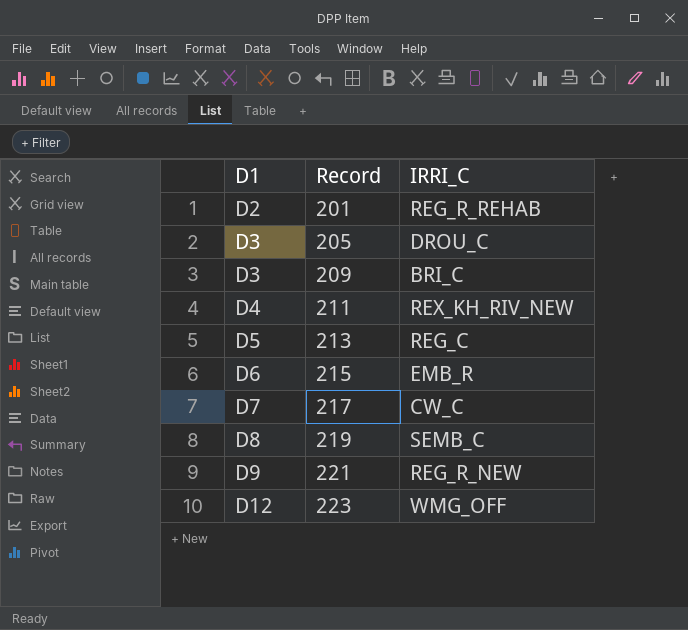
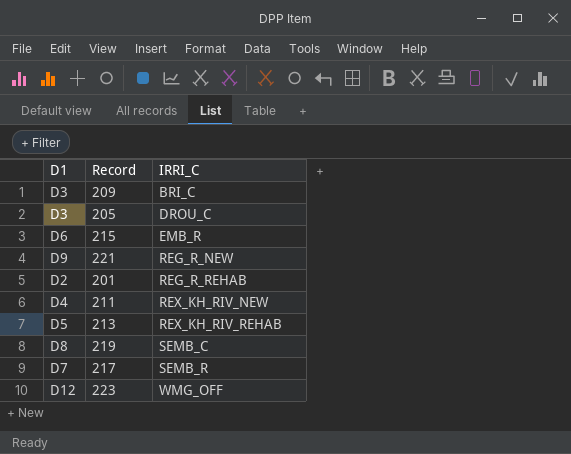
row order: D1 ascending -> IRRI_C ascending
213 | IRRI_C: REG_C -> REX_KH_RIV_REHAB
217 | IRRI_C: CW_C -> SEMB_R

